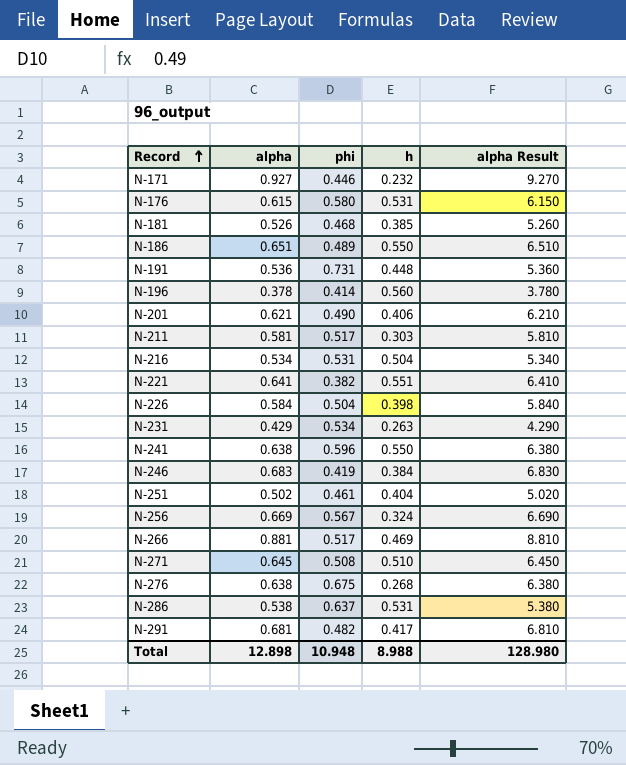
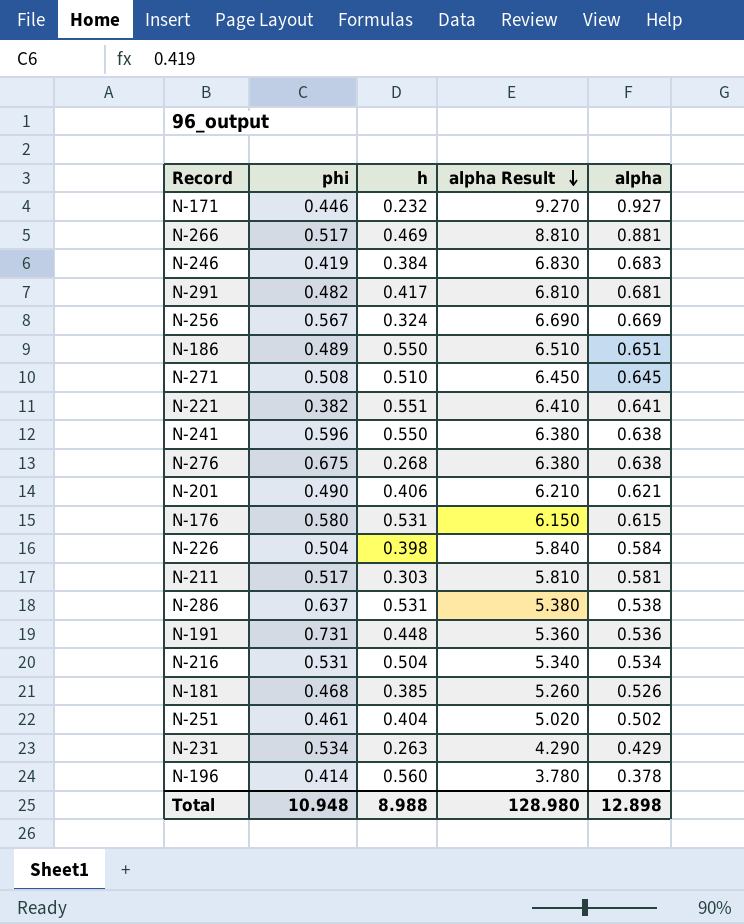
row order: Record ascending -> alpha Result descending
column alpha | position: 2 -> 5

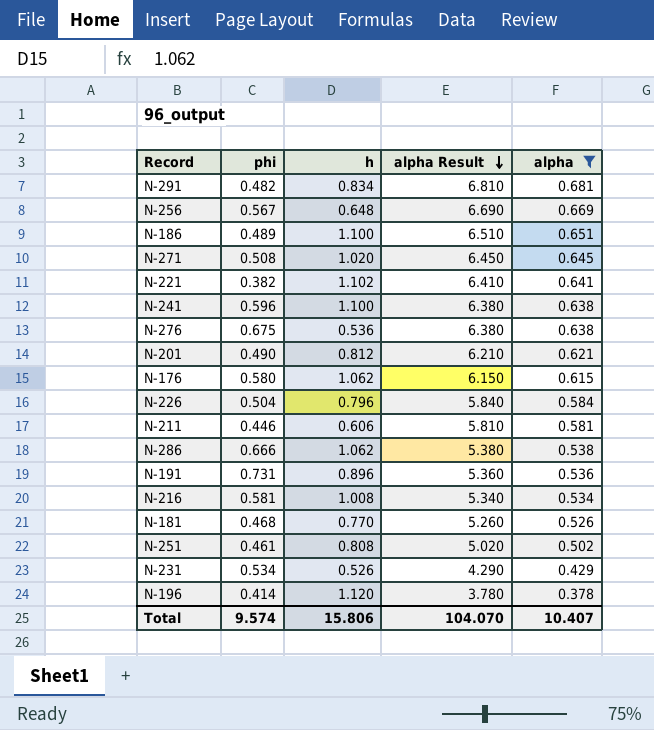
filter: none -> alpha <= 0.681
N-291 | h: 0.417 -> 0.834
N-256 | h: 0.324 -> 0.648
N-186 | h: 0.550 -> 1.100
N-271 | h: 0.510 -> 1.020
N-221 | h: 0.551 -> 1.102
N-241 | h: 0.550 -> 1.100
N-276 | h: 0.268 -> 0.536
N-201 | h: 0.406 -> 0.812
N-176 | h: 0.531 -> 1.062
N-226 | h: 0.398 -> 0.796
N-211 | phi: 0.517 -> 0.446
N-211 | h: 0.303 -> 0.606
N-286 | phi: 0.637 -> 0.666
N-286 | h: 0.531 -> 1.062
N-191 | h: 0.448 -> 0.896
N-216 | phi: 0.531 -> 0.581
N-216 | h: 0.504 -> 1.008
N-181 | h: 0.385 -> 0.770
N-251 | h: 0.404 -> 0.808
N-231 | h: 0.263 -> 0.526
N-196 | h: 0.560 -> 1.120
Total | phi: 10.948 -> 9.574
Total | h: 8.988 -> 15.806
Total | alpha Result: 128.980 -> 104.070
Total | alpha: 12.898 -> 10.407

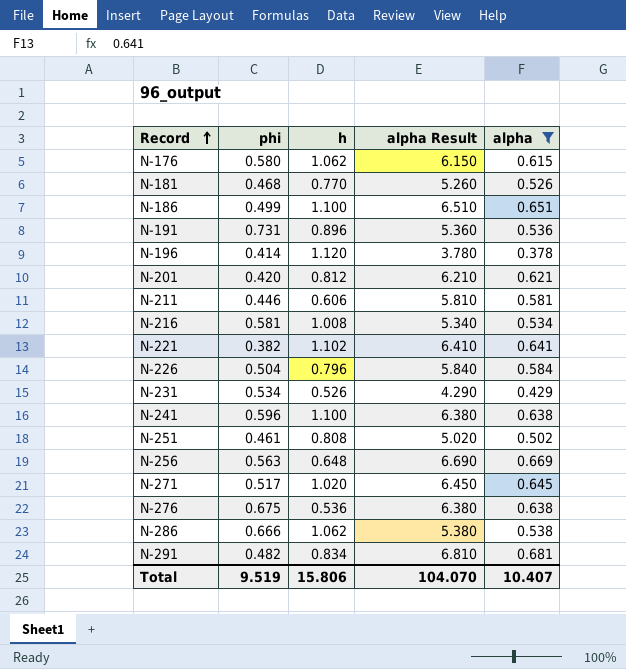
row order: alpha Result descending -> Record ascending
N-186 | phi: 0.489 -> 0.499
N-201 | phi: 0.490 -> 0.420
N-256 | phi: 0.567 -> 0.563
N-271 | phi: 0.508 -> 0.517
Total | phi: 9.574 -> 9.519

